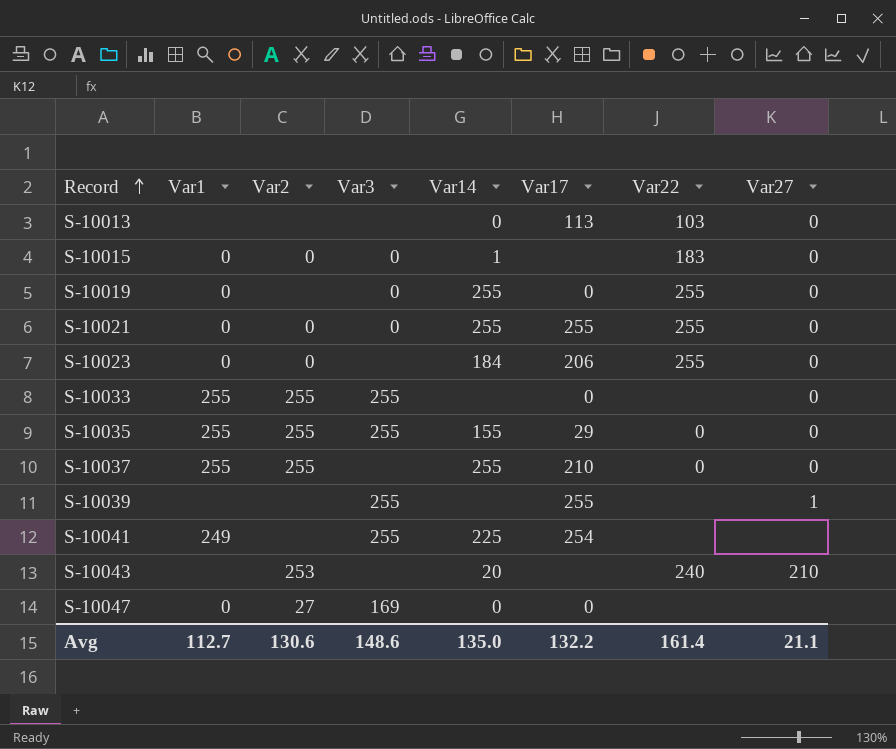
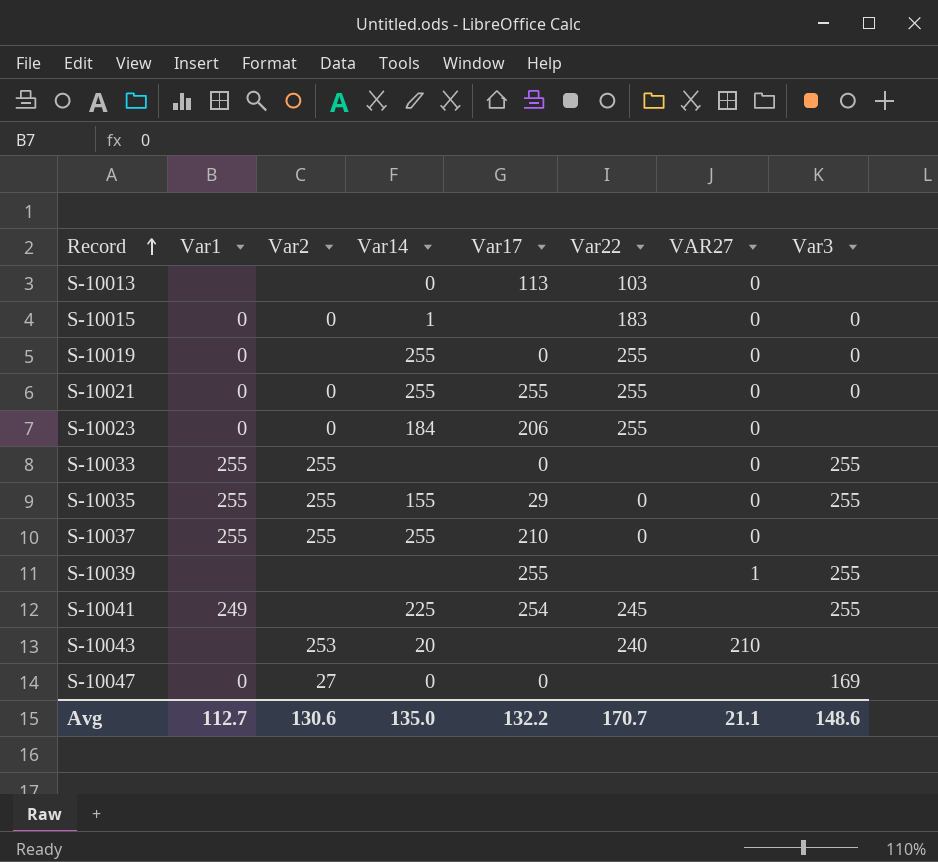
column name: Var27 -> VAR27
column Var3 | position: 4 -> 8
S-10041 | Var22: none -> 245
Avg | Var22: 161.4 -> 170.7

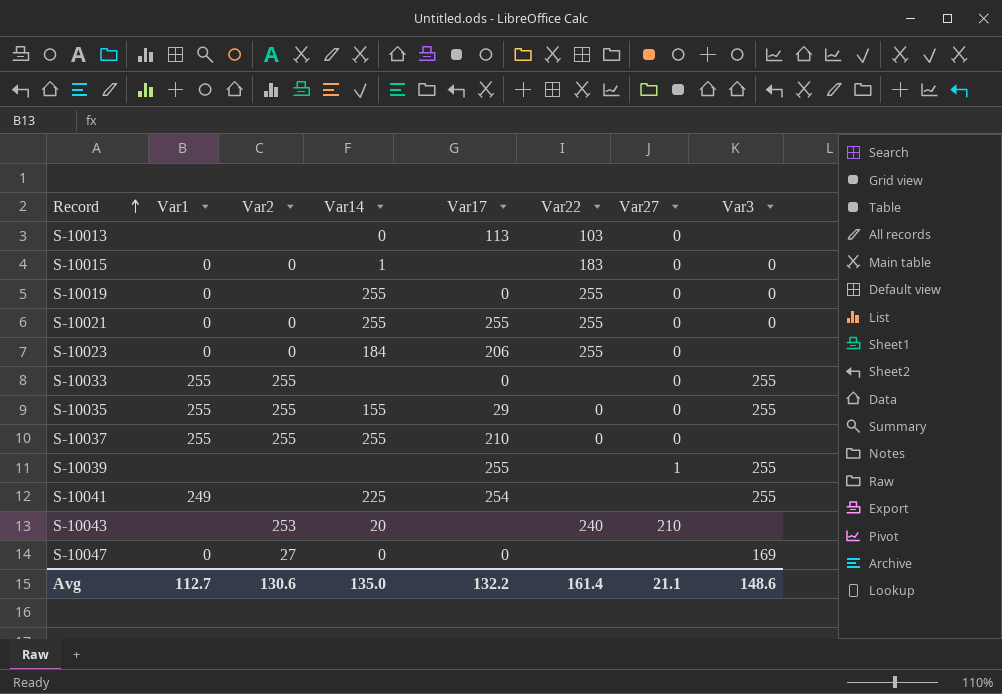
column name: VAR27 -> Var27
S-10041 | Var22: 245 -> none
Avg | Var22: 170.7 -> 161.4

